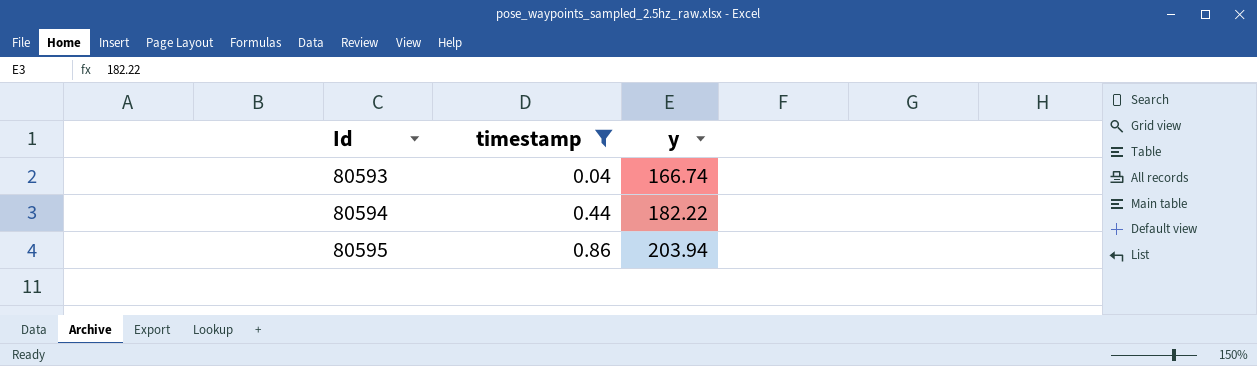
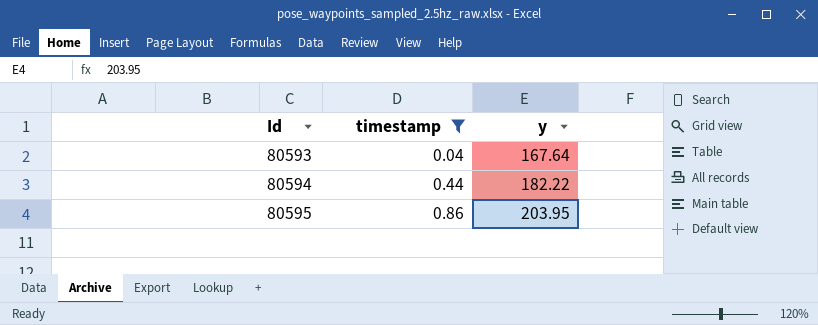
80593 | y: 166.74 -> 167.64
80595 | y: 203.94 -> 203.95

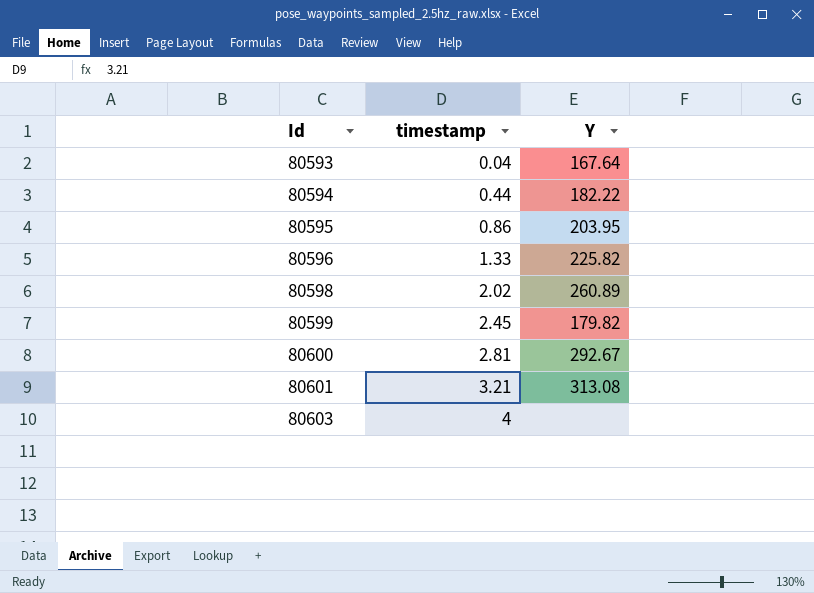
filter: timestamp <= 0.86 -> none
column name: y -> Y

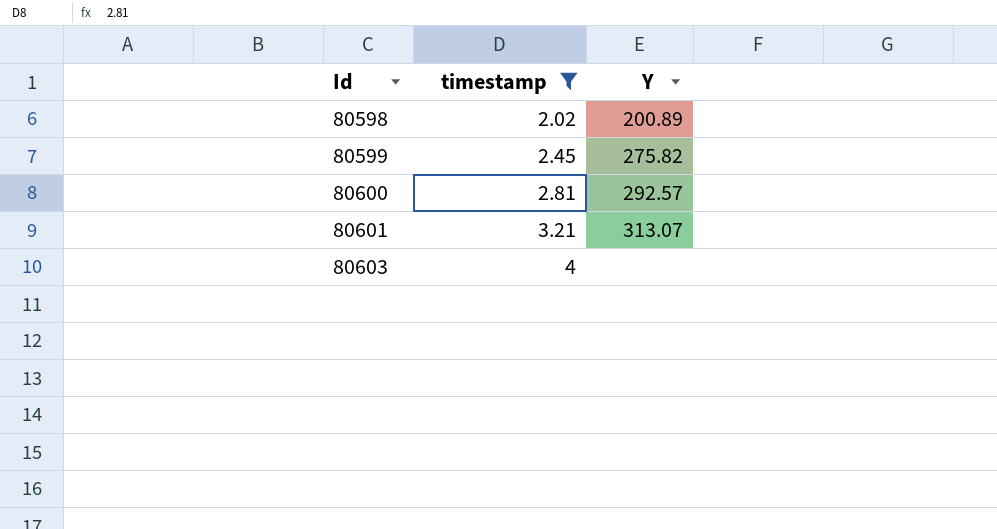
filter: none -> timestamp >= 2.02
80598 | Y: 260.89 -> 200.89
80599 | Y: 179.82 -> 275.82
80600 | Y: 292.67 -> 292.57
80601 | Y: 313.08 -> 313.07

